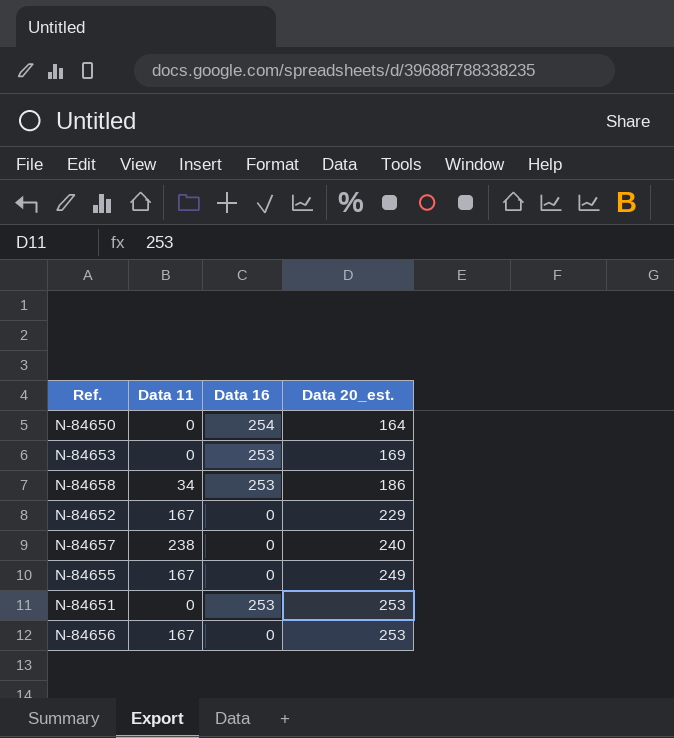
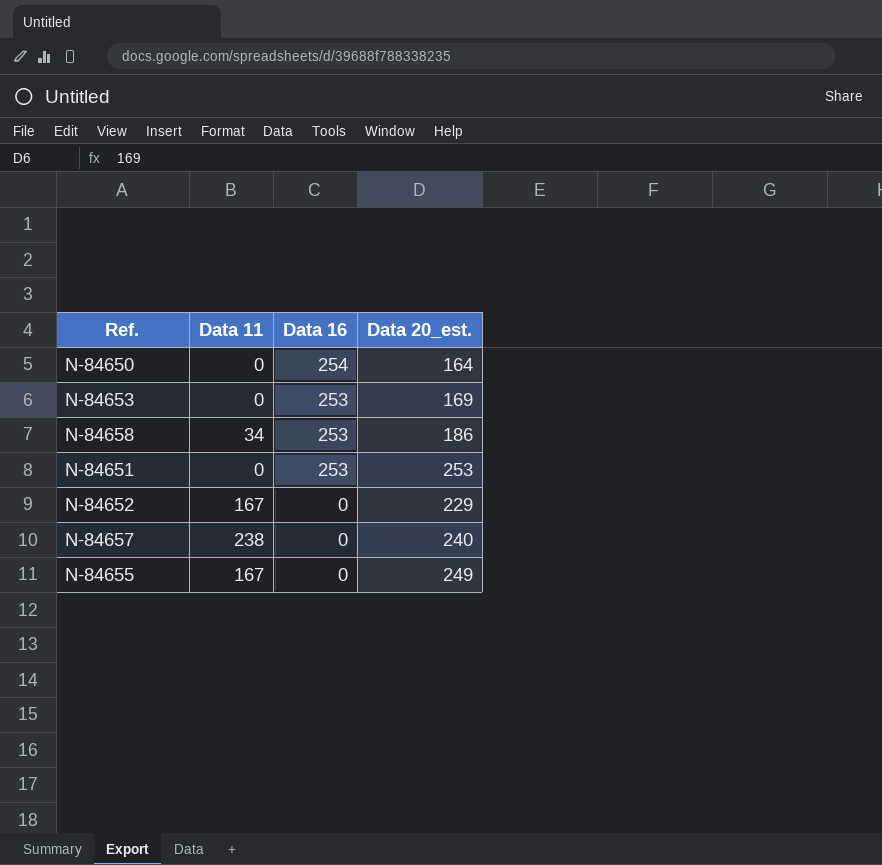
row order: Data 20_est. ascending -> Data 16 descending
row N-84656: 167 | 0 | 253 -> none

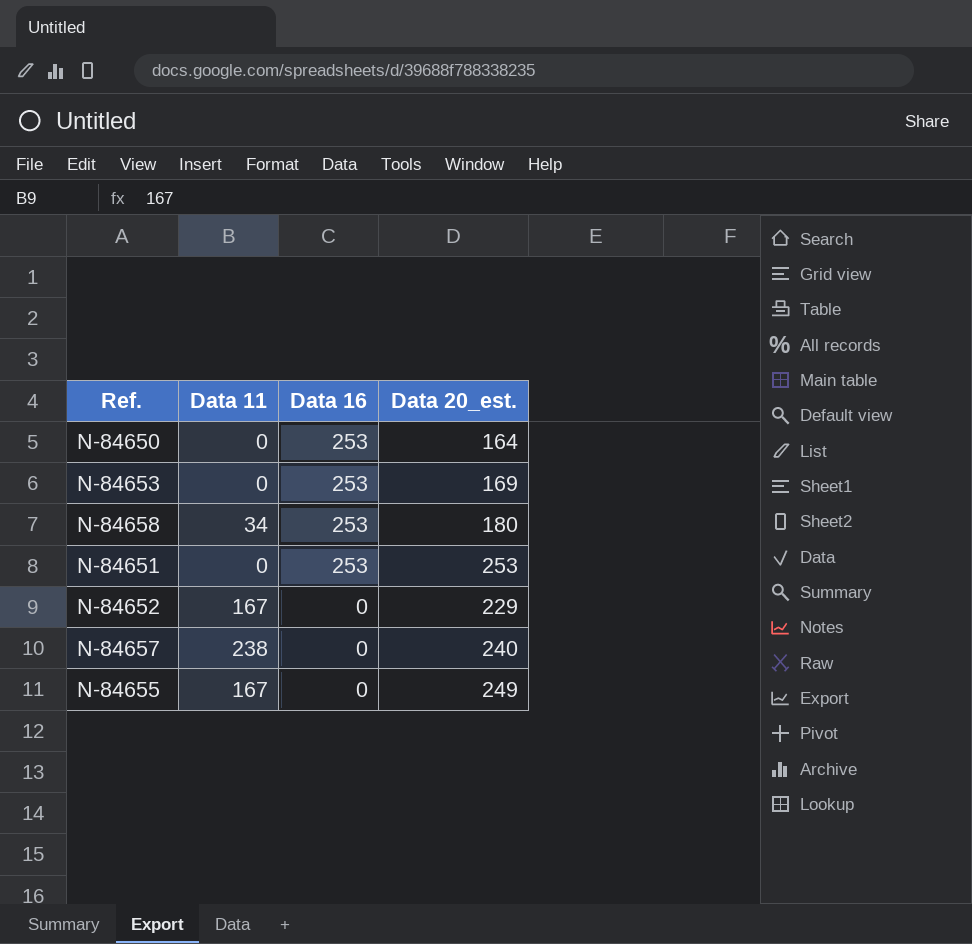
N-84650 | Data 16: 254 -> 253
N-84658 | Data 20_est.: 186 -> 180

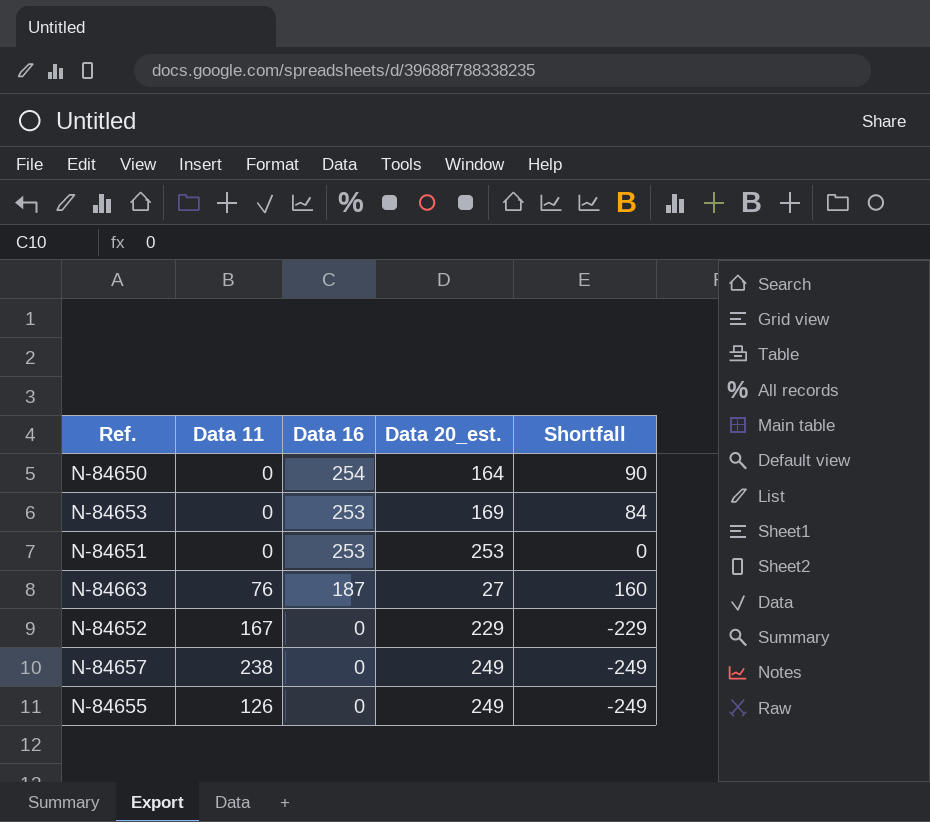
column Shortfall | formula: none -> [Data 16] - [Data 20_est.]
row N-84658: 34 | 253 | 180 -> none
N-84650 | Data 16: 253 -> 254
row N-84663: none -> 76 | 187 | 27 | 160
N-84657 | Data 20_est.: 240 -> 249
N-84655 | Data 11: 167 -> 126

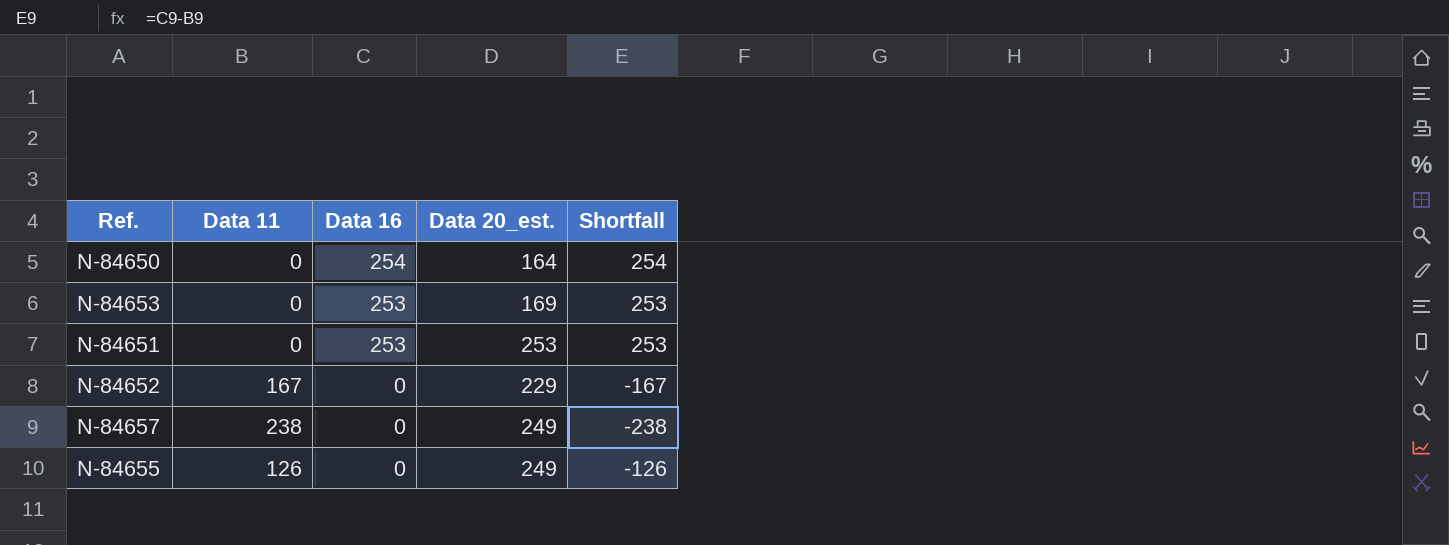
column Shortfall | formula: [Data 16] - [Data 20_est.] -> [Data 16] - [Data 11]
row N-84663: 76 | 187 | 27 | 160 -> none

